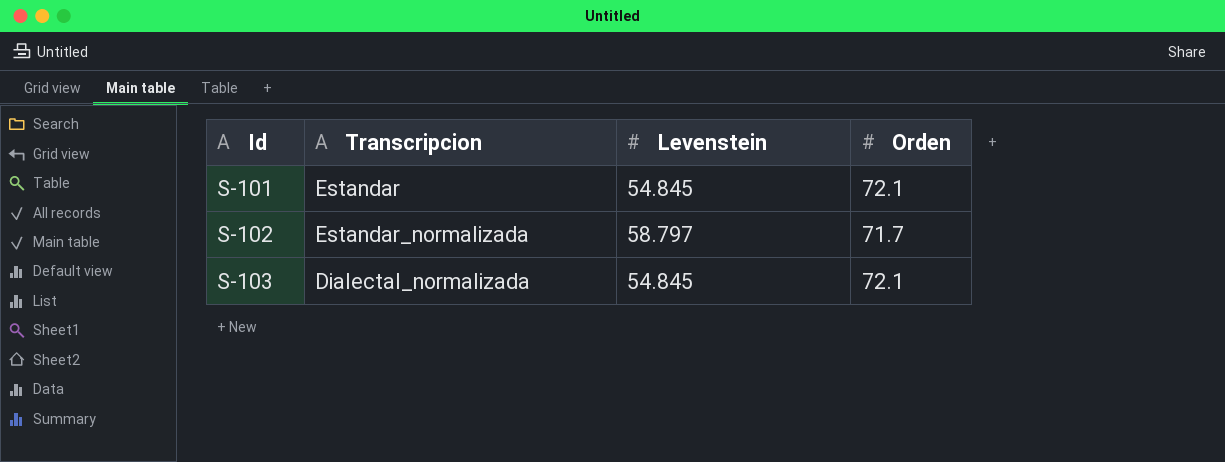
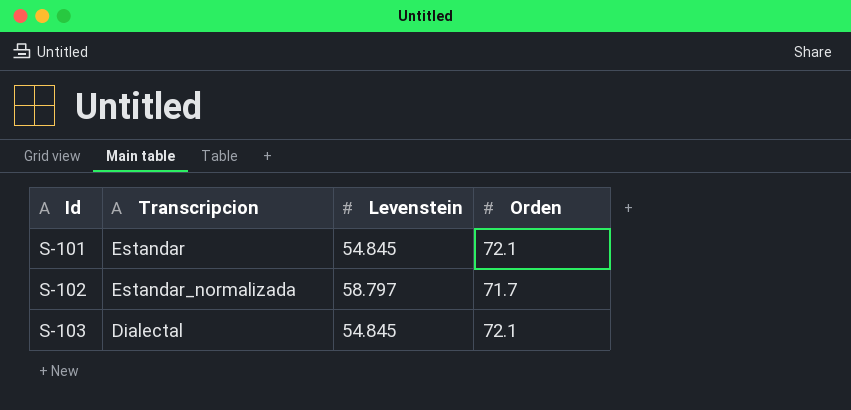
S-103 | Transcripcion: Dialectal_normalizada -> Dialectal

